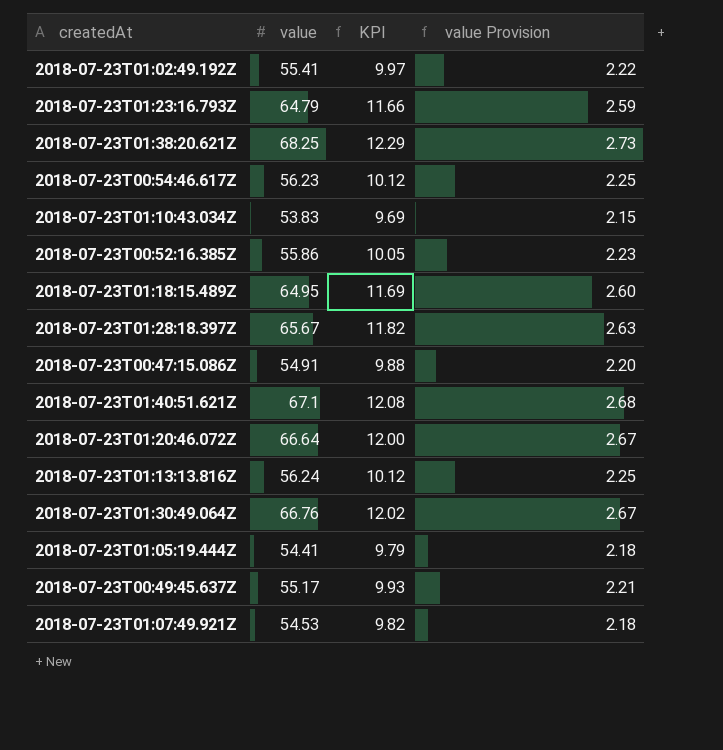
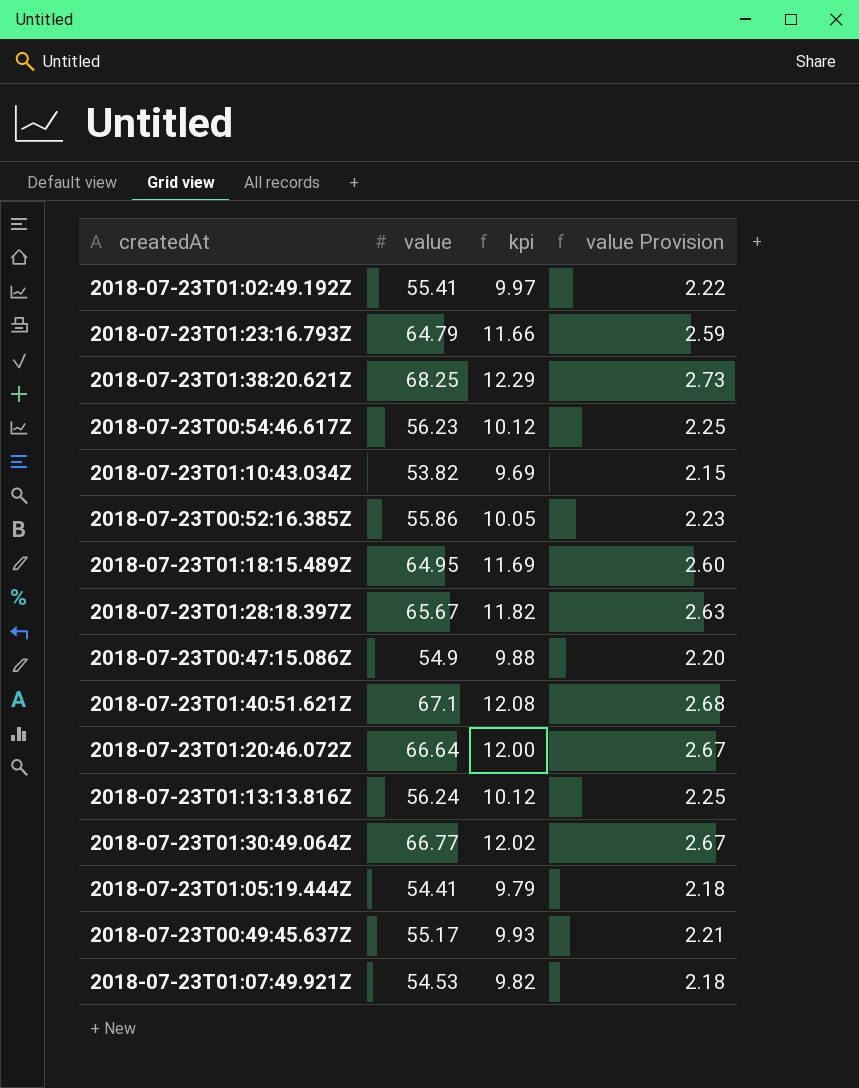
column name: KPI -> kpi
2018-07-23T01:10:43.034Z | value: 53.83 -> 53.82
2018-07-23T00:47:15.086Z | value: 54.91 -> 54.9
2018-07-23T01:30:49.064Z | value: 66.76 -> 66.77

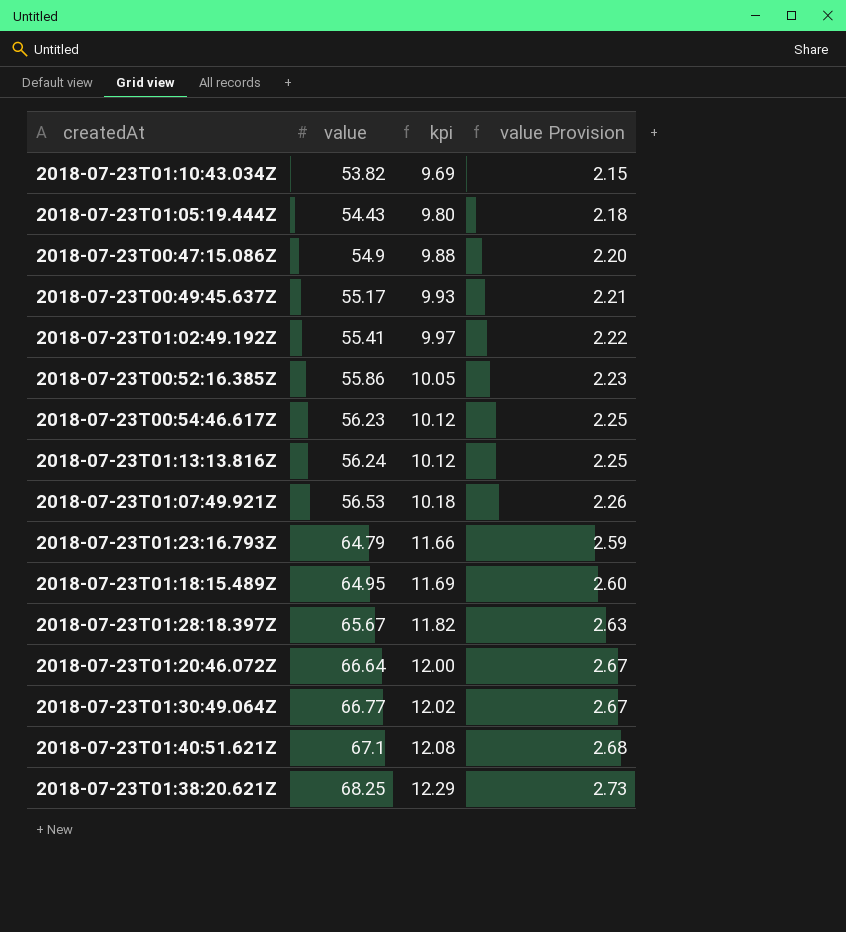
row order: none -> value ascending
2018-07-23T01:05:19.444Z | value: 54.41 -> 54.43
2018-07-23T01:05:19.444Z | kpi: 9.79 -> 9.80
2018-07-23T01:07:49.921Z | value: 54.53 -> 56.53
2018-07-23T01:07:49.921Z | kpi: 9.82 -> 10.18
2018-07-23T01:07:49.921Z | value Provision: 2.18 -> 2.26

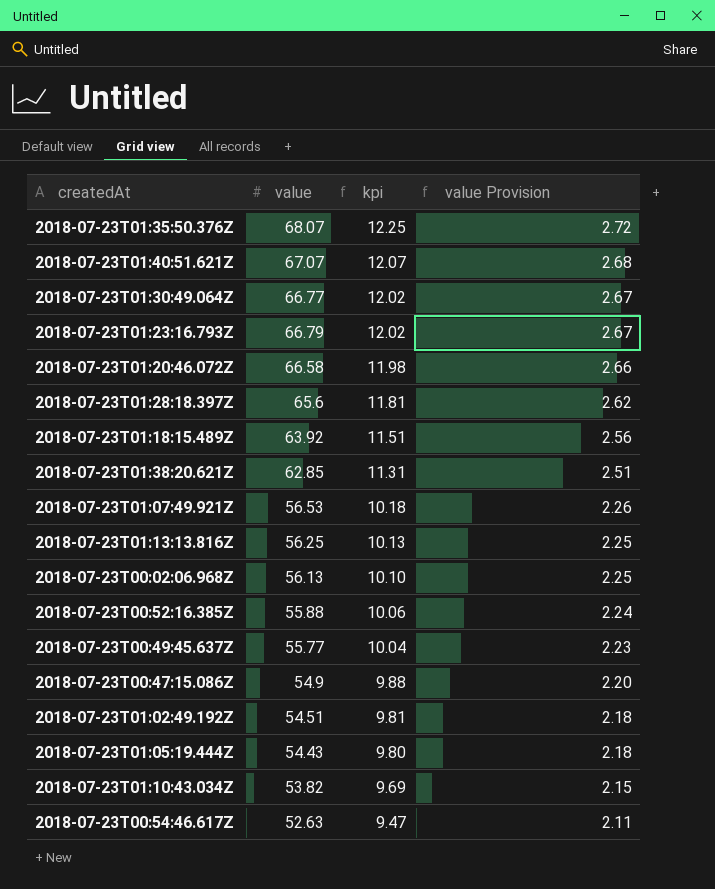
row order: value ascending -> kpi descending
row 2018-07-23T01:35:50.376Z: none -> 68.07 | 12.25 | 2.72
2018-07-23T01:40:51.621Z | value: 67.1 -> 67.07
2018-07-23T01:40:51.621Z | kpi: 12.08 -> 12.07
2018-07-23T01:23:16.793Z | value: 64.79 -> 66.79
2018-07-23T01:23:16.793Z | kpi: 11.66 -> 12.02
2018-07-23T01:23:16.793Z | value Provision: 2.59 -> 2.67
2018-07-23T01:20:46.072Z | value: 66.64 -> 66.58
2018-07-23T01:20:46.072Z | kpi: 12.00 -> 11.98
2018-07-23T01:20:46.072Z | value Provision: 2.67 -> 2.66
2018-07-23T01:28:18.397Z | value: 65.67 -> 65.6
2018-07-23T01:28:18.397Z | kpi: 11.82 -> 11.81
2018-07-23T01:28:18.397Z | value Provision: 2.63 -> 2.62
2018-07-23T01:18:15.489Z | value: 64.95 -> 63.92
2018-07-23T01:18:15.489Z | kpi: 11.69 -> 11.51
2018-07-23T01:18:15.489Z | value Provision: 2.60 -> 2.56
2018-07-23T01:38:20.621Z | value: 68.25 -> 62.85
2018-07-23T01:38:20.621Z | kpi: 12.29 -> 11.31
2018-07-23T01:38:20.621Z | value Provision: 2.73 -> 2.51
2018-07-23T01:13:13.816Z | value: 56.24 -> 56.25
2018-07-23T01:13:13.816Z | kpi: 10.12 -> 10.13
row 2018-07-23T00:02:06.968Z: none -> 56.13 | 10.10 | 2.25
2018-07-23T00:52:16.385Z | value: 55.86 -> 55.88
2018-07-23T00:52:16.385Z | kpi: 10.05 -> 10.06
2018-07-23T00:52:16.385Z | value Provision: 2.23 -> 2.24
2018-07-23T00:49:45.637Z | value: 55.17 -> 55.77
2018-07-23T00:49:45.637Z | kpi: 9.93 -> 10.04
2018-07-23T00:49:45.637Z | value Provision: 2.21 -> 2.23
2018-07-23T01:02:49.192Z | value: 55.41 -> 54.51
2018-07-23T01:02:49.192Z | kpi: 9.97 -> 9.81
2018-07-23T01:02:49.192Z | value Provision: 2.22 -> 2.18
2018-07-23T00:54:46.617Z | value: 56.23 -> 52.63
2018-07-23T00:54:46.617Z | kpi: 10.12 -> 9.47
2018-07-23T00:54:46.617Z | value Provision: 2.25 -> 2.11

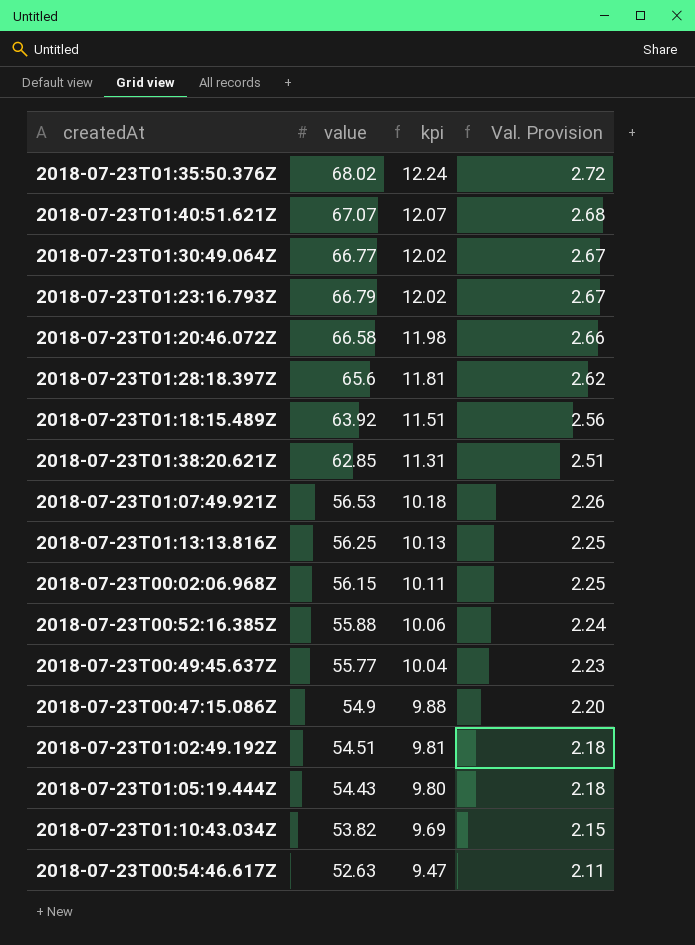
column name: value Provision -> Val. Provision
2018-07-23T01:35:50.376Z | value: 68.07 -> 68.02
2018-07-23T01:35:50.376Z | kpi: 12.25 -> 12.24
2018-07-23T00:02:06.968Z | value: 56.13 -> 56.15
2018-07-23T00:02:06.968Z | kpi: 10.10 -> 10.11

